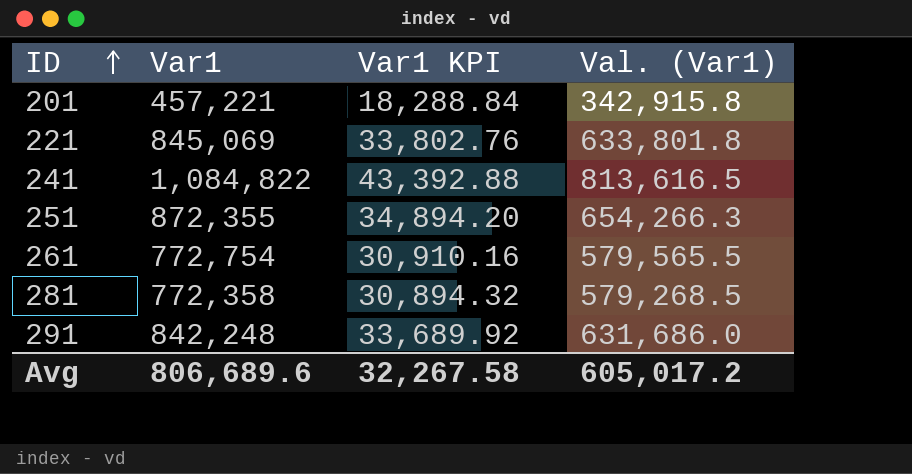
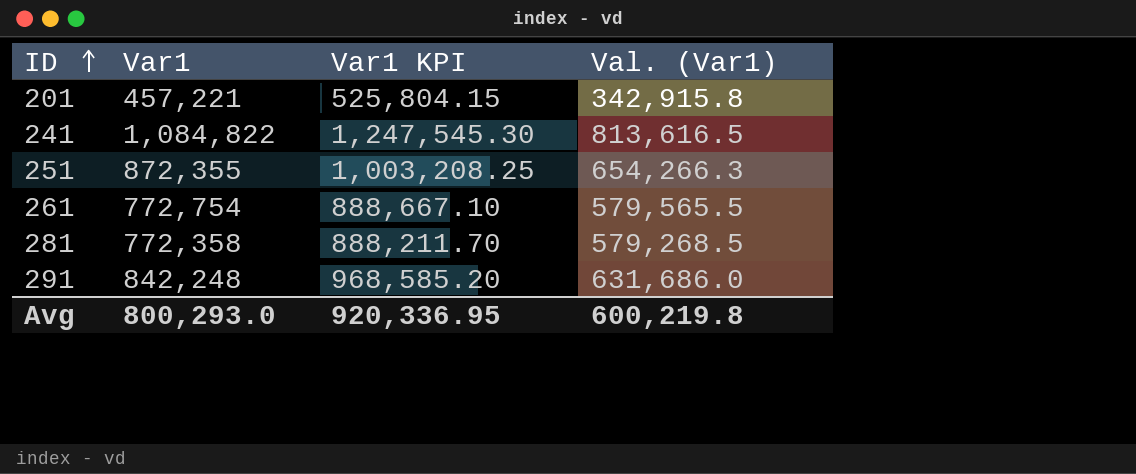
column Var1 KPI | formula: [Var1] * 0.04 -> [Var1] * 1.15
row 221: 845,069 | 33,802.76 | 633,801.8 -> none
Avg | Var1: 806,689.6 -> 800,293.0
Avg | Var1 KPI: 32,267.58 -> 920,336.95
Avg | Val. (Var1): 605,017.2 -> 600,219.8

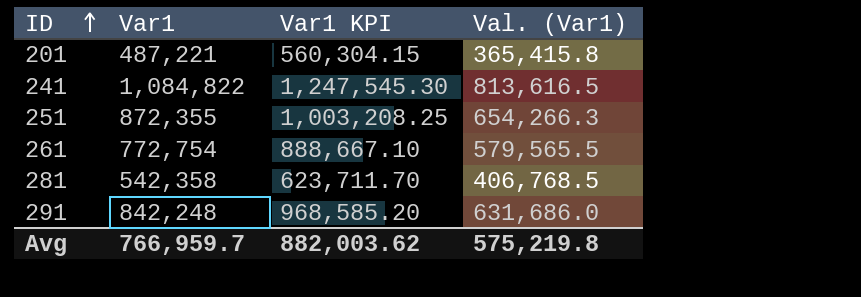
201 | Var1: 457,221 -> 487,221
201 | Var1 KPI: 525,804.15 -> 560,304.15
201 | Val. (Var1): 342,915.8 -> 365,415.8
281 | Var1: 772,358 -> 542,358
281 | Var1 KPI: 888,211.70 -> 623,711.70
281 | Val. (Var1): 579,268.5 -> 406,768.5
Avg | Var1: 800,293.0 -> 766,959.7
Avg | Var1 KPI: 920,336.95 -> 882,003.62
Avg | Val. (Var1): 600,219.8 -> 575,219.8

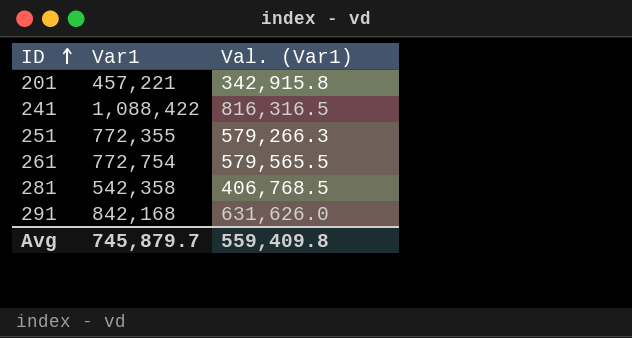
column Var1 KPI | formula: [Var1] * 1.15 -> none
201 | Var1: 487,221 -> 457,221
201 | Val. (Var1): 365,415.8 -> 342,915.8
241 | Var1: 1,084,822 -> 1,088,422
241 | Val. (Var1): 813,616.5 -> 816,316.5
251 | Var1: 872,355 -> 772,355
251 | Val. (Var1): 654,266.3 -> 579,266.3
291 | Var1: 842,248 -> 842,168
291 | Val. (Var1): 631,686.0 -> 631,626.0
Avg | Var1: 766,959.7 -> 745,879.7
Avg | Val. (Var1): 575,219.8 -> 559,409.8

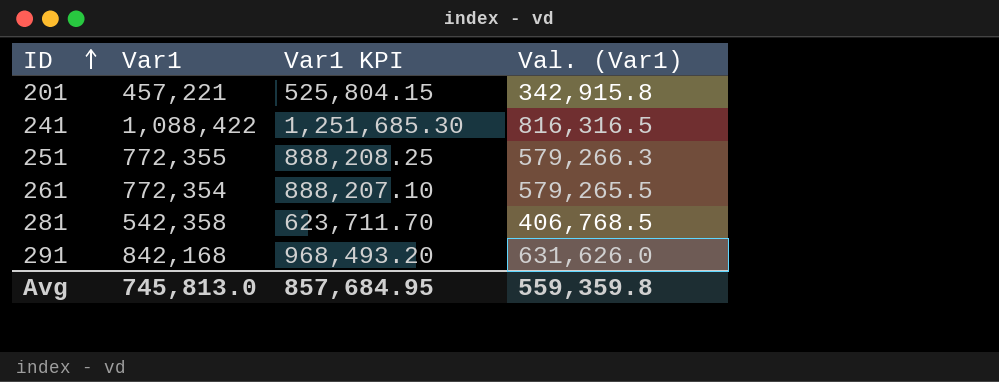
column Var1 KPI | formula: none -> [Var1] * 1.15
261 | Var1: 772,754 -> 772,354
261 | Val. (Var1): 579,565.5 -> 579,265.5
Avg | Var1: 745,879.7 -> 745,813.0
Avg | Val. (Var1): 559,409.8 -> 559,359.8

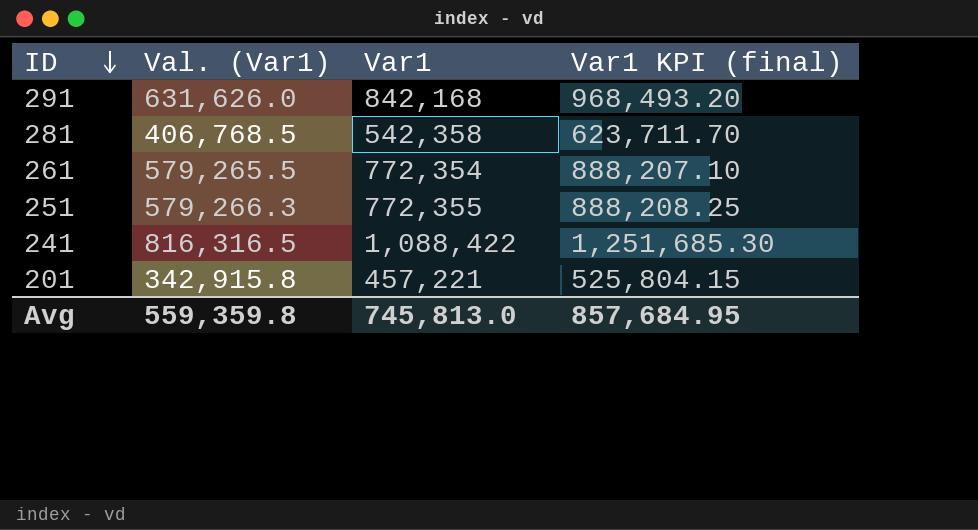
row order: ID ascending -> ID descending
column Val. (Var1) | position: 4 -> 2
column name: Var1 KPI -> Var1 KPI (final)

